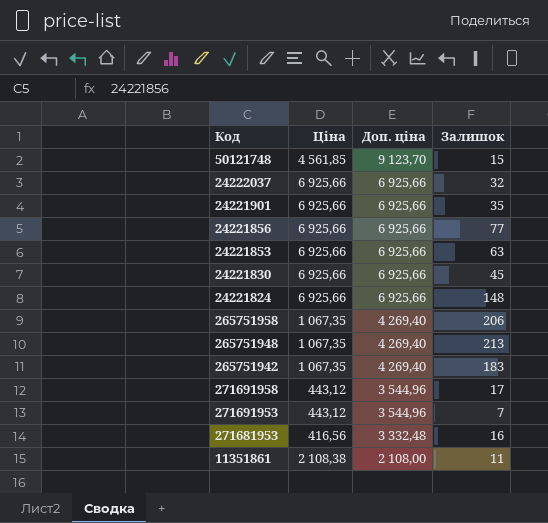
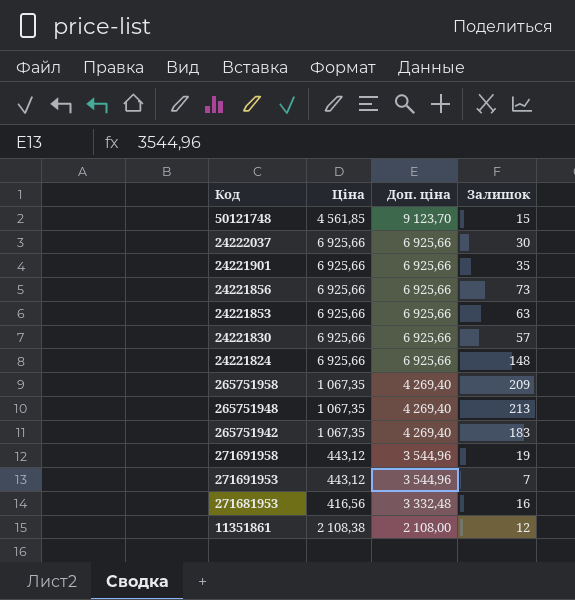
24222037 | Залишок: 32 -> 30
24221856 | Залишок: 77 -> 73
24221830 | Залишок: 45 -> 57
265751958 | Залишок: 206 -> 209
271691958 | Залишок: 17 -> 19
11351861 | Залишок: 11 -> 12

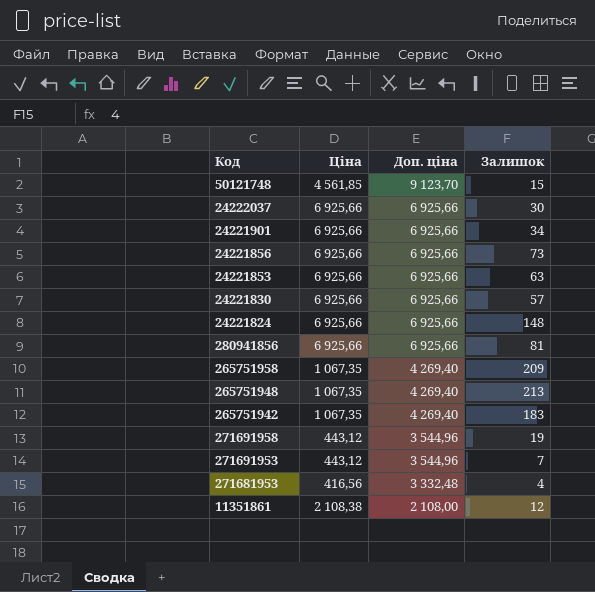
24221901 | Залишок: 35 -> 34
row 280941856: none -> 6 925,66 | 6 925,66 | 81
271681953 | Залишок: 16 -> 4

